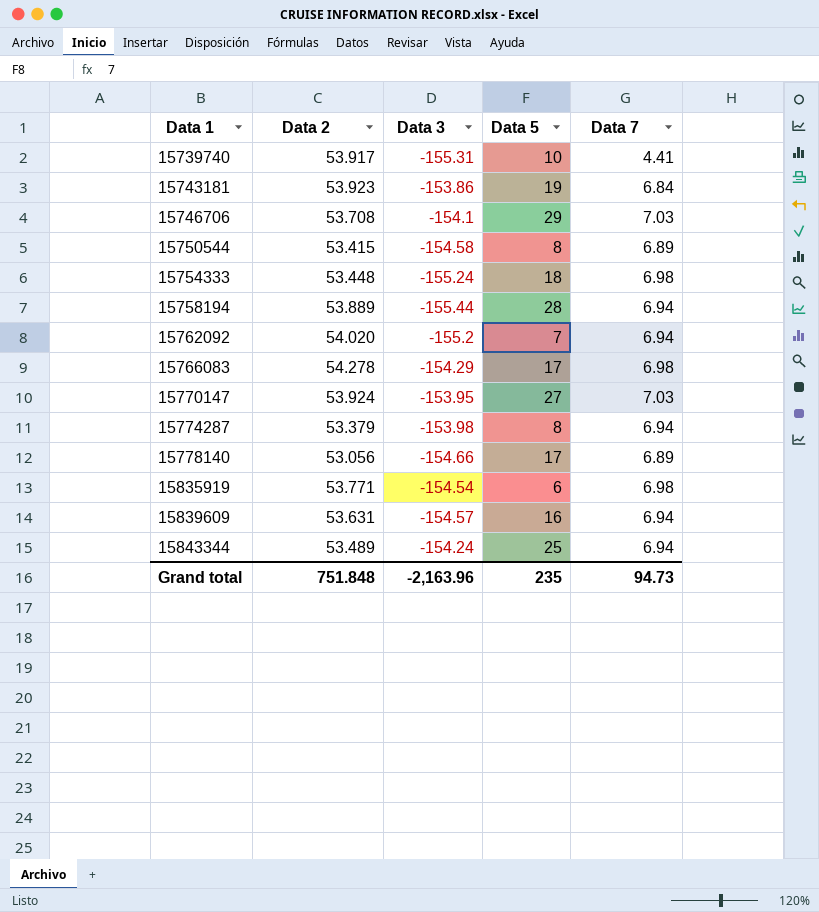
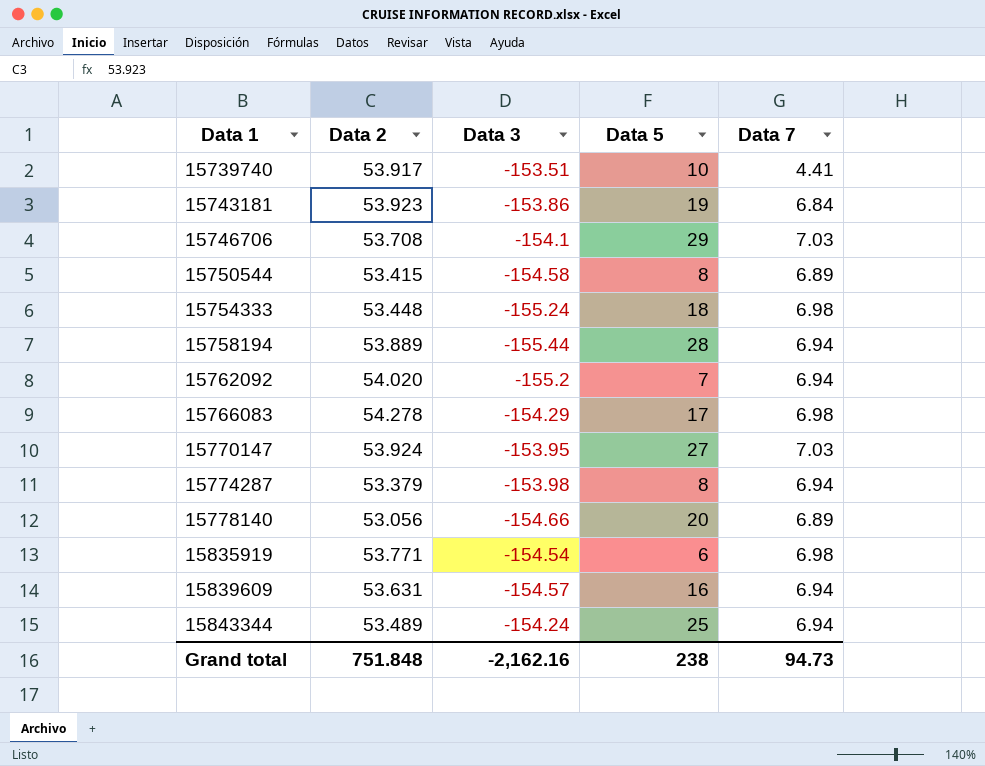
15739740 | Data 3: -155.31 -> -153.51
15778140 | Data 5: 17 -> 20
Grand total | Data 3: -2,163.96 -> -2,162.16
Grand total | Data 5: 235 -> 238

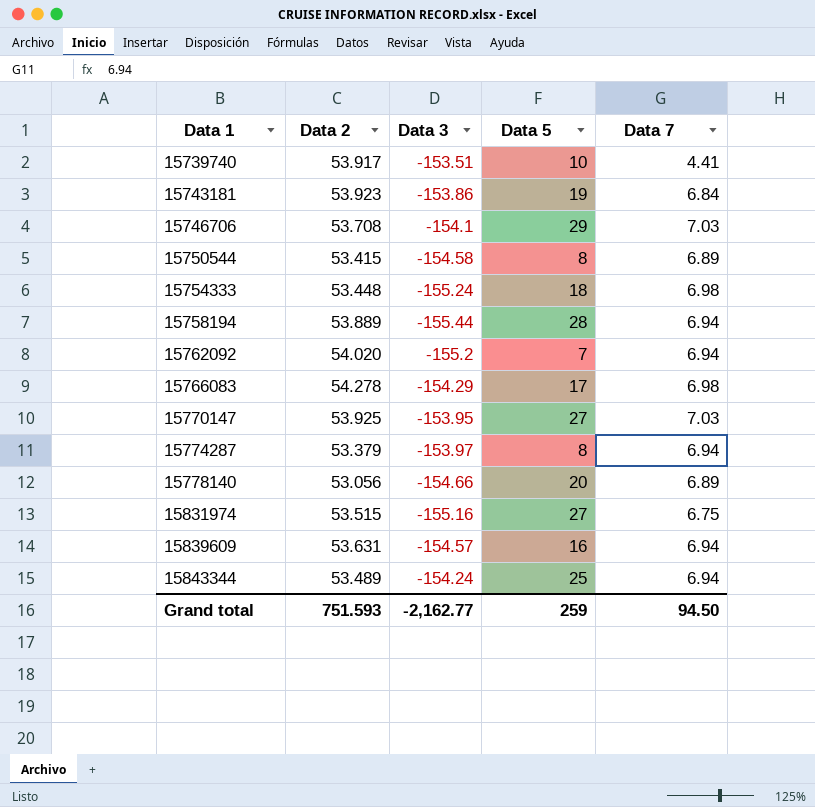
row 15835919: 53.771 | -154.54 | 6 | 6.98 -> none
15770147 | Data 2: 53.924 -> 53.925
15774287 | Data 3: -153.98 -> -153.97
row 15831974: none -> 53.515 | -155.16 | 27 | 6.75
Grand total | Data 2: 751.848 -> 751.593
Grand total | Data 3: -2,162.16 -> -2,162.77
Grand total | Data 5: 238 -> 259
Grand total | Data 7: 94.73 -> 94.50

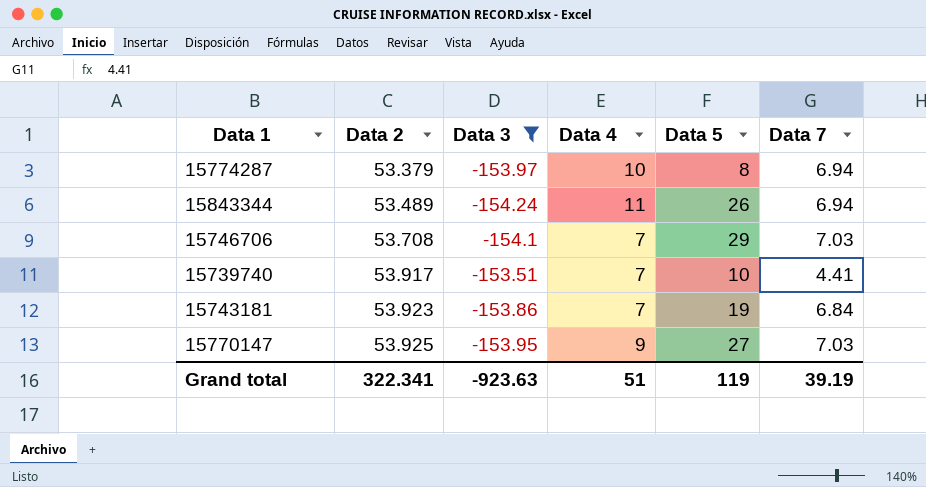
filter: none -> Data 3 >= -154.24
row order: Data 1 ascending -> Data 2 ascending
column Data 4 | position: none -> 4
15843344 | Data 5: 25 -> 26
Grand total | Data 2: 751.593 -> 322.341
Grand total | Data 3: -2,162.77 -> -923.63
Grand total | Data 5: 259 -> 119
Grand total | Data 7: 94.50 -> 39.19

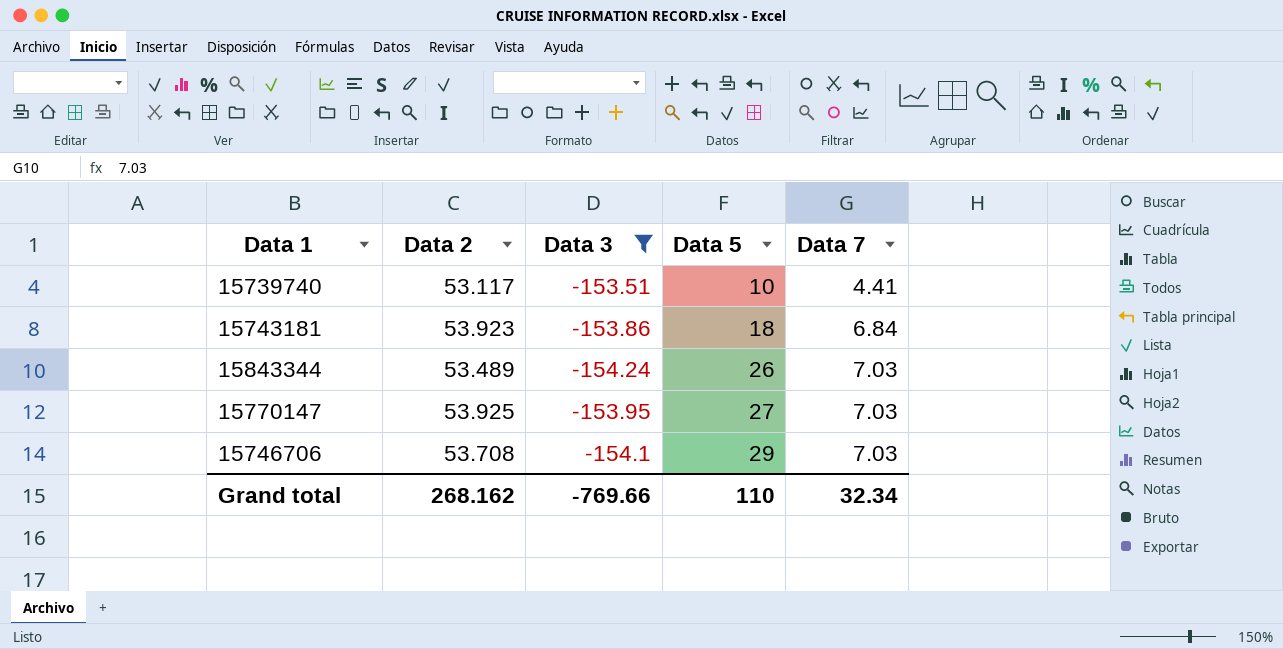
row order: Data 2 ascending -> Data 5 ascending
column Data 4 | position: 4 -> none
row 15774287: 53.379 | -153.97 | 10 | 8 | 6.94 -> none
15739740 | Data 2: 53.917 -> 53.117
15743181 | Data 5: 19 -> 18
15843344 | Data 7: 6.94 -> 7.03
Grand total | Data 2: 322.341 -> 268.162
Grand total | Data 3: -923.63 -> -769.66
Grand total | Data 5: 119 -> 110
Grand total | Data 7: 39.19 -> 32.34

